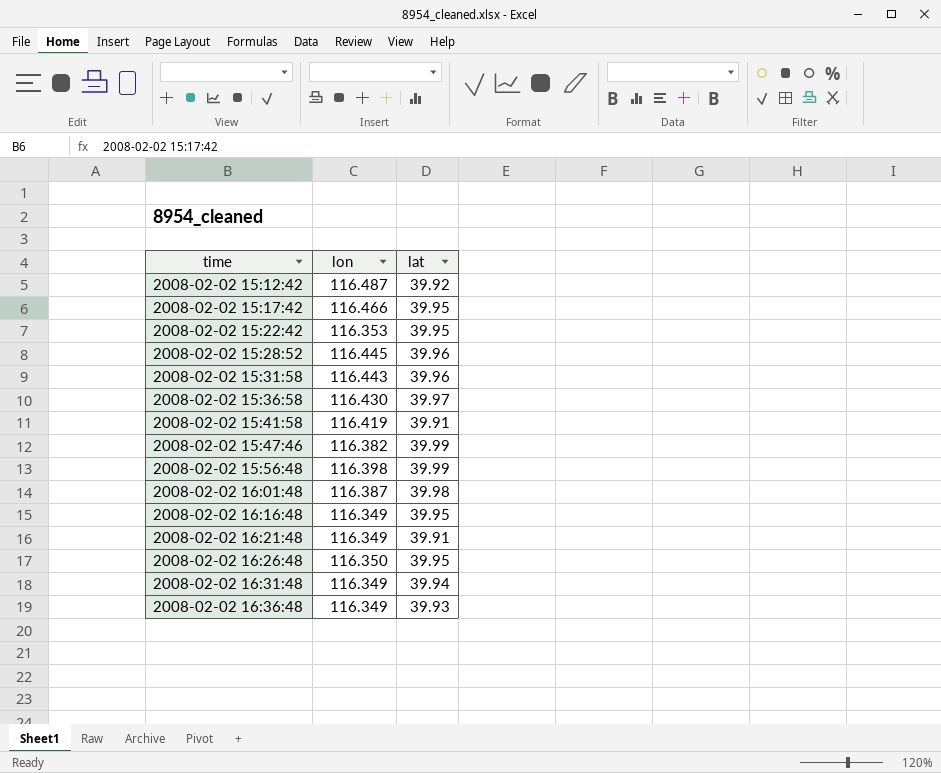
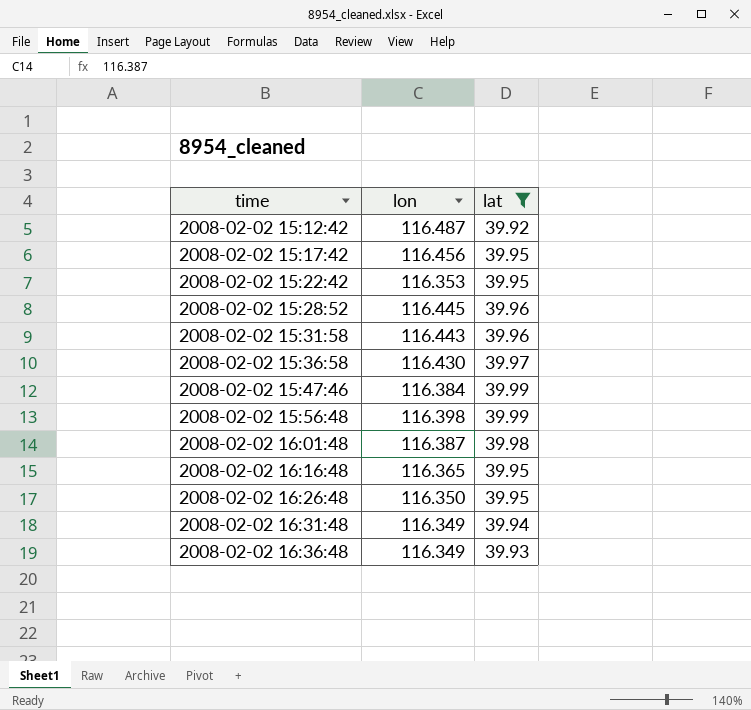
filter: none -> lat != 39.91
2008-02-02 15:17:42 | lon: 116.466 -> 116.456
2008-02-02 15:47:46 | lon: 116.382 -> 116.384
2008-02-02 16:16:48 | lon: 116.349 -> 116.365

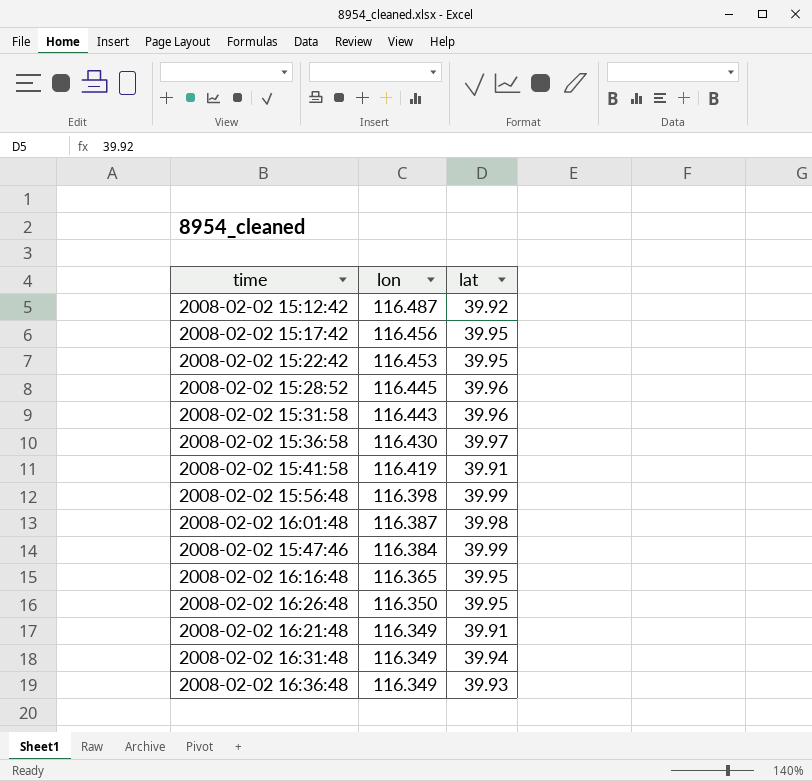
filter: lat != 39.91 -> none
row order: time ascending -> lon descending
2008-02-02 15:22:42 | lon: 116.353 -> 116.453

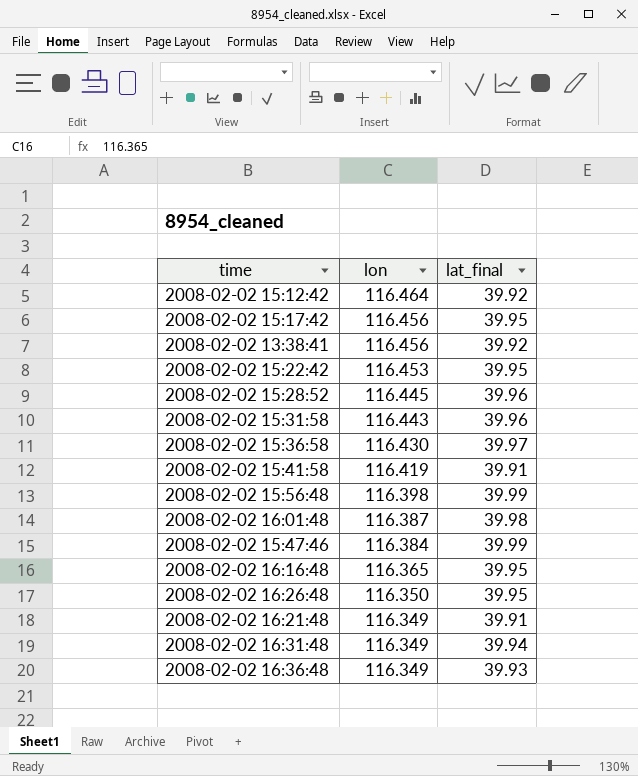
column name: lat -> lat_final
2008-02-02 15:12:42 | lon: 116.487 -> 116.464
row 2008-02-02 13:38:41: none -> 116.456 | 39.92

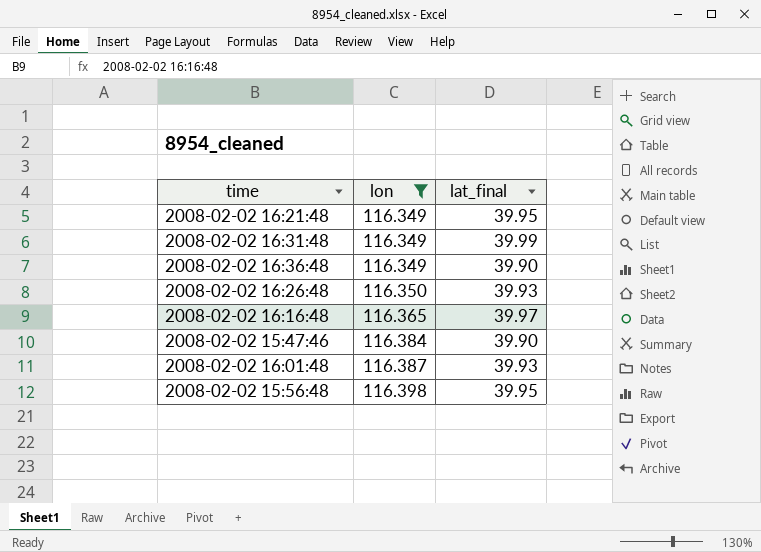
filter: none -> lon <= 116.398
row order: lon descending -> lon ascending
2008-02-02 16:21:48 | lat_final: 39.91 -> 39.95
2008-02-02 16:31:48 | lat_final: 39.94 -> 39.99
2008-02-02 16:36:48 | lat_final: 39.93 -> 39.90
2008-02-02 16:26:48 | lat_final: 39.95 -> 39.93
2008-02-02 16:16:48 | lat_final: 39.95 -> 39.97
2008-02-02 15:47:46 | lat_final: 39.99 -> 39.90
2008-02-02 16:01:48 | lat_final: 39.98 -> 39.93
2008-02-02 15:56:48 | lat_final: 39.99 -> 39.95

